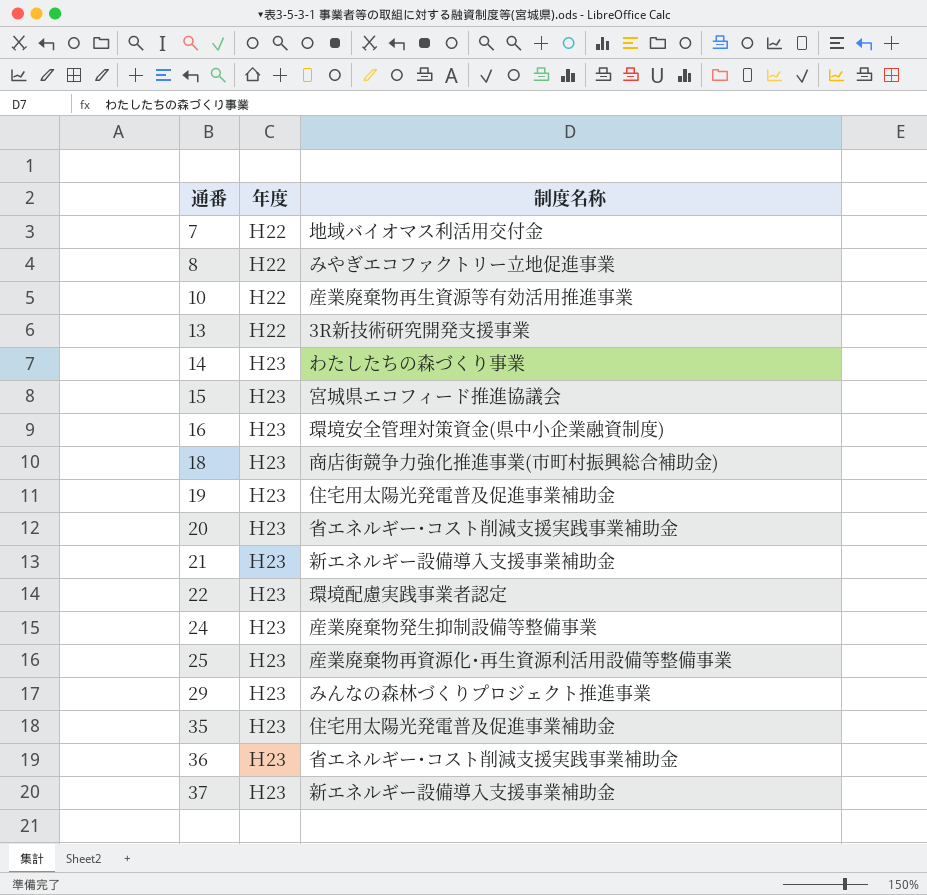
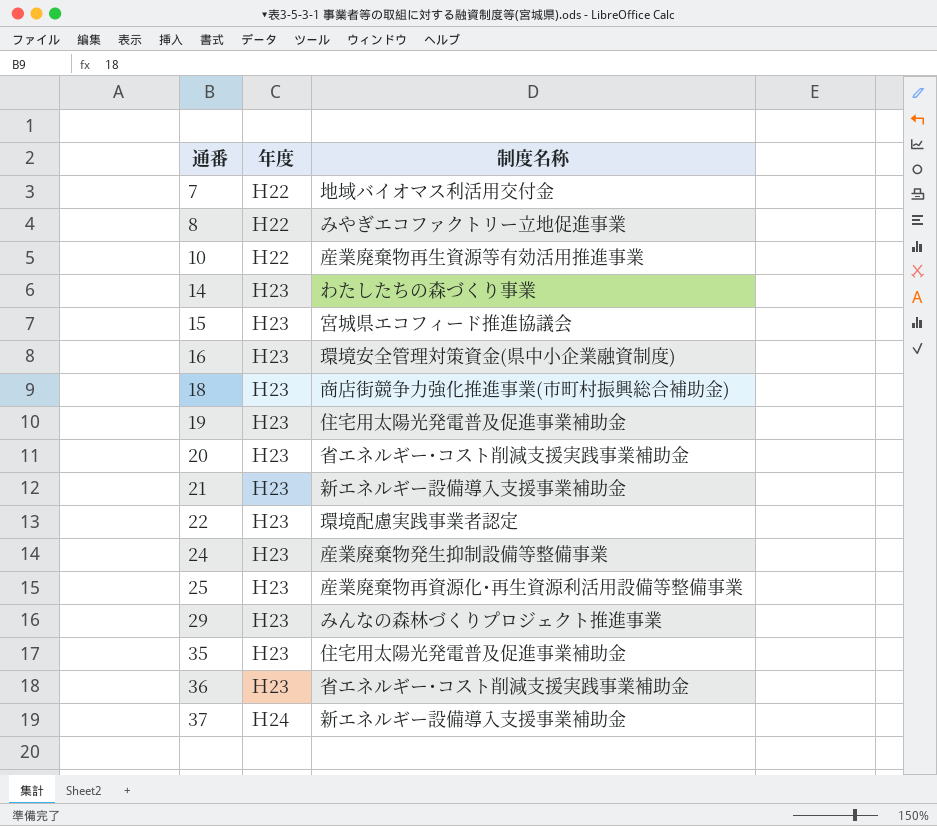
row 13: Ｈ22 | 3R新技術研究開発支援事業 -> none
37 | 年度: Ｈ23 -> Ｈ24

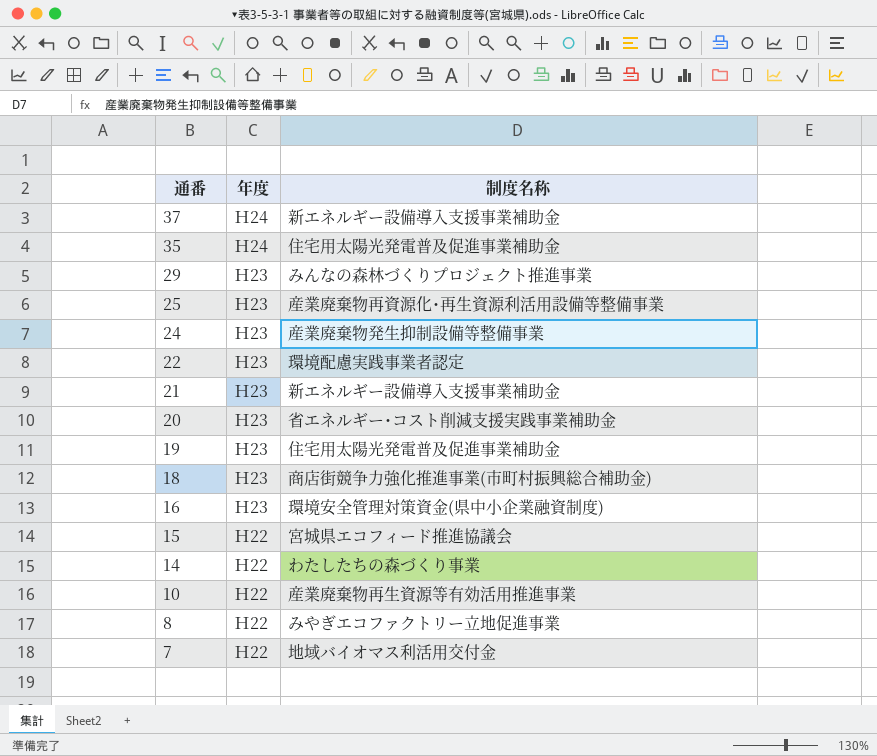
row order: 通番 ascending -> 通番 descending
row 36: Ｈ23 | 省エネルギー･コスト削減支援実践事業補助金 -> none
35 | 年度: Ｈ23 -> Ｈ24
15 | 年度: Ｈ23 -> Ｈ22
14 | 年度: Ｈ23 -> Ｈ22

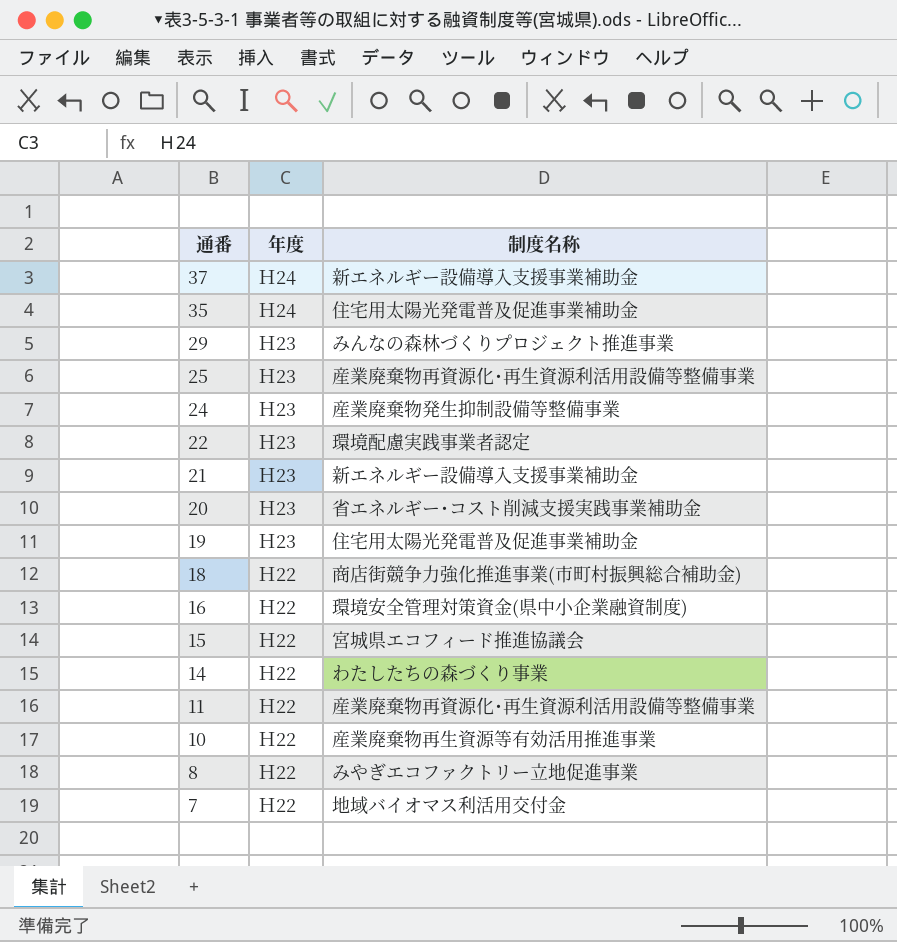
18 | 年度: Ｈ23 -> Ｈ22
16 | 年度: Ｈ23 -> Ｈ22
row 11: none -> Ｈ22 | 産業廃棄物再資源化･再生資源利活用設備等整備事業

